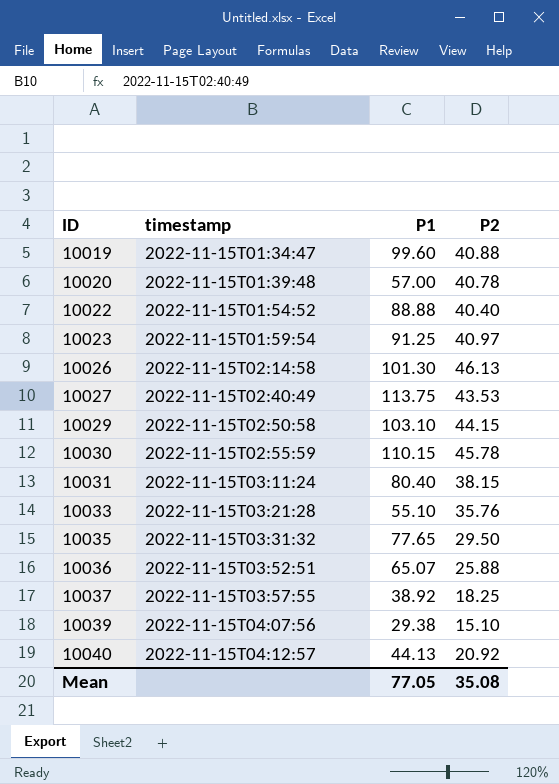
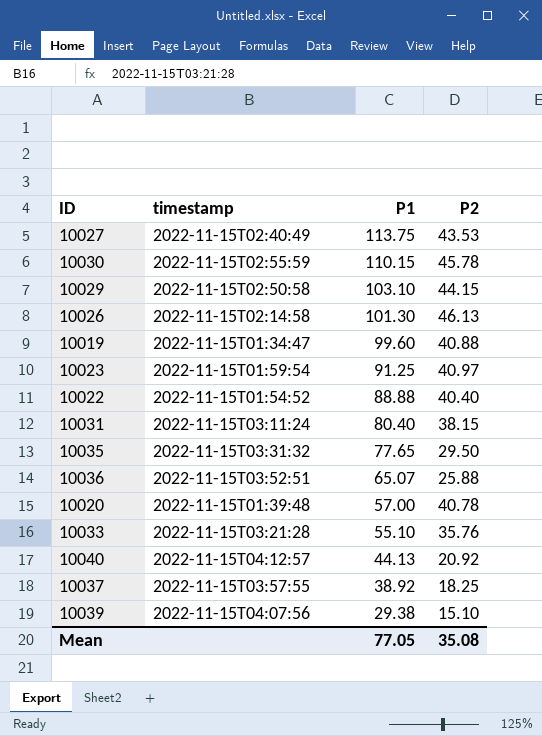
row order: ID ascending -> P1 descending

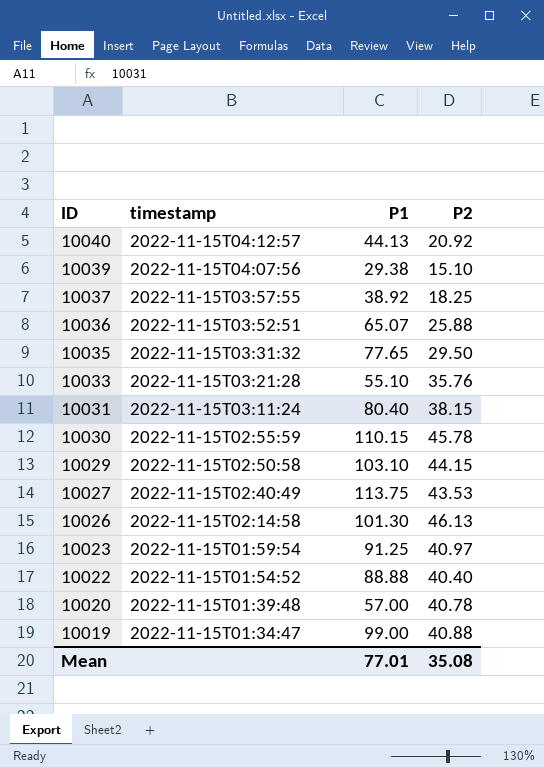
row order: P1 descending -> ID descending
10019 | P1: 99.60 -> 99.00
Mean | P1: 77.05 -> 77.01

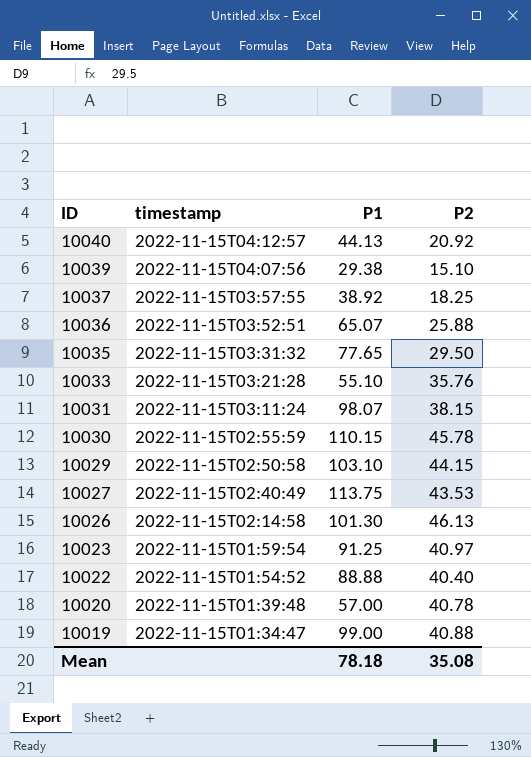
10031 | P1: 80.40 -> 98.07
Mean | P1: 77.01 -> 78.18

